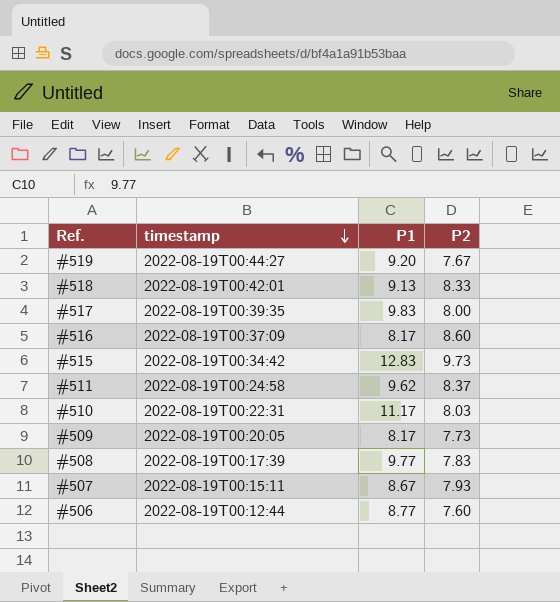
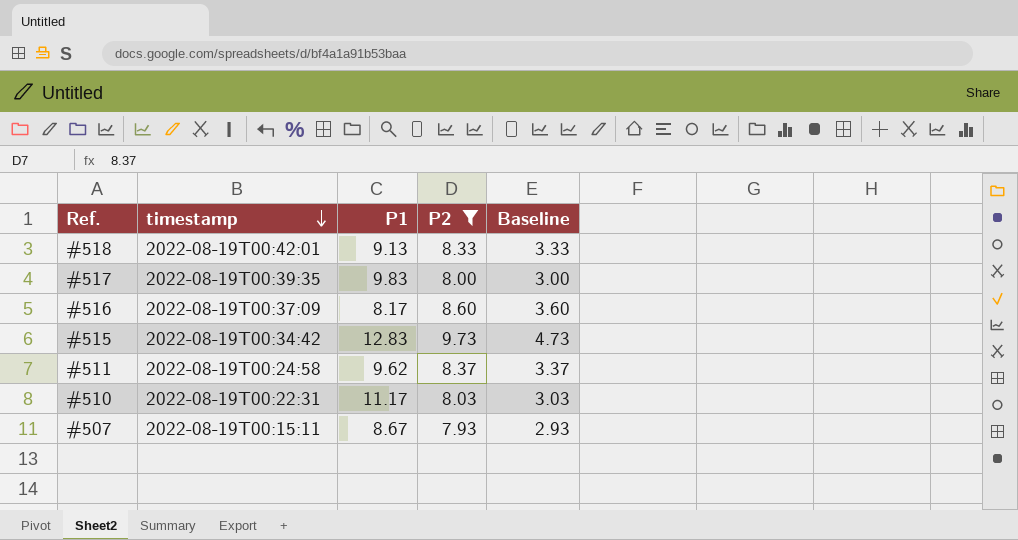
filter: none -> P2 >= 7.93
column Baseline | formula: none -> [P2] - 5

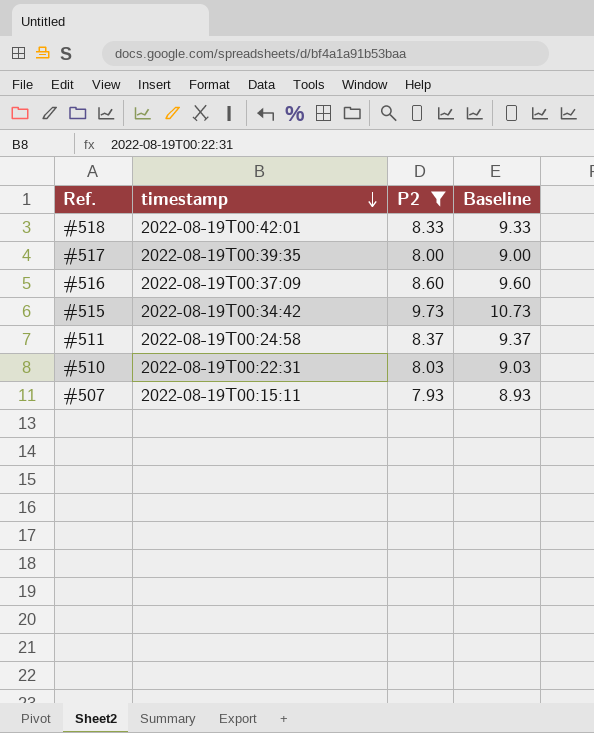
column P1 | position: 3 -> none
column Baseline | formula: [P2] - 5 -> [P2] + 1

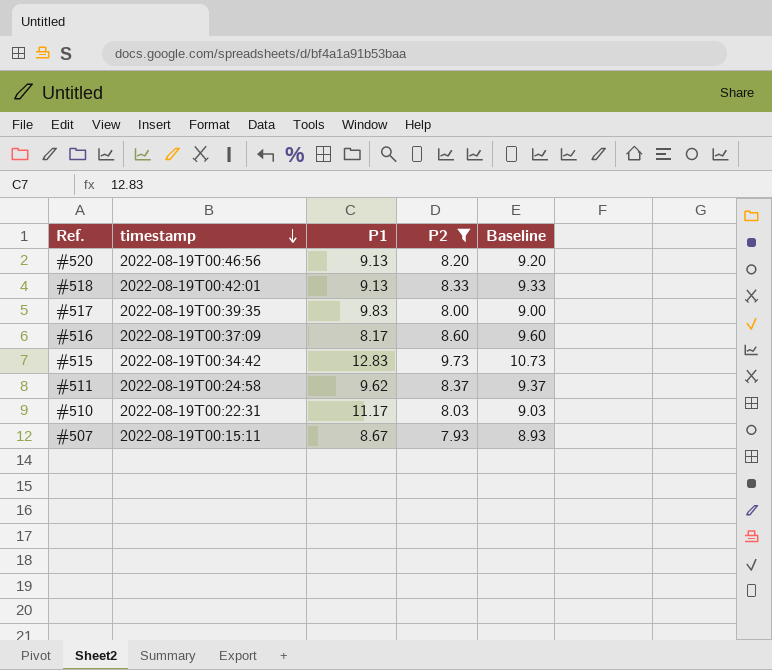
column P1 | position: none -> 3
row #520: none -> 2022-08-19T00:46:56 | 9.13 | 8.20 | 9.20

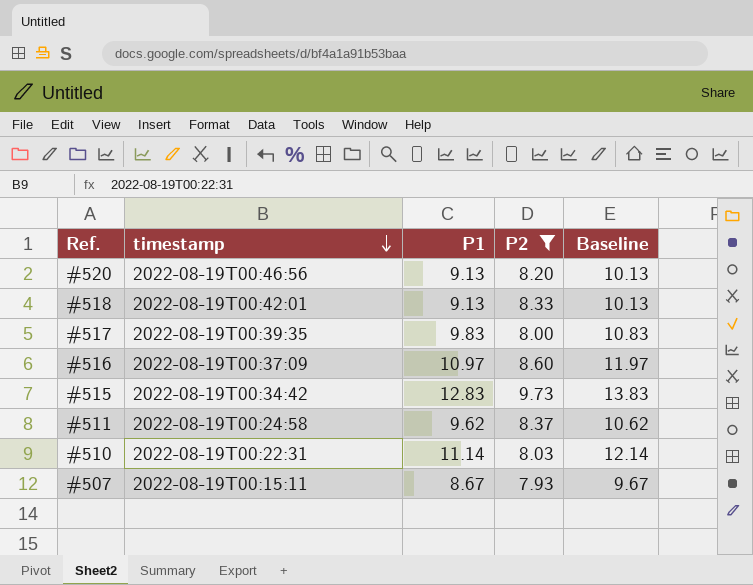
column Baseline | formula: [P2] + 1 -> [P1] + 1
#516 | P1: 8.17 -> 10.97
#510 | P1: 11.17 -> 11.14

